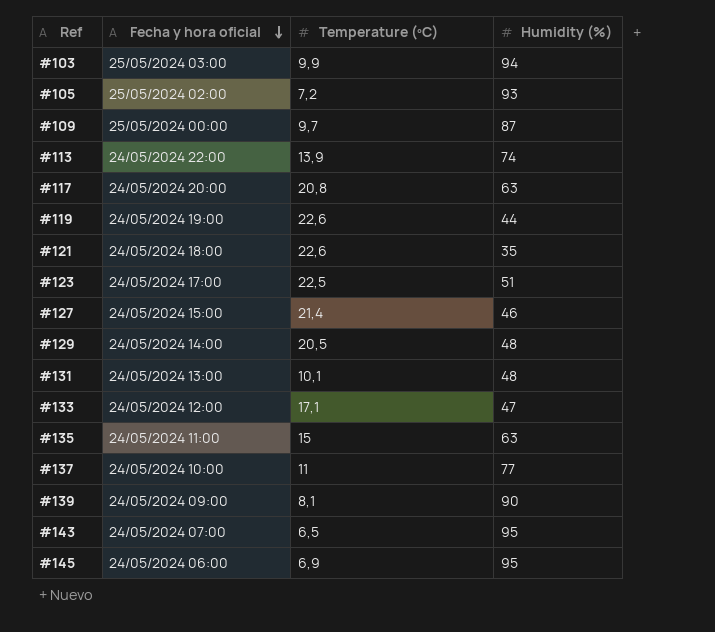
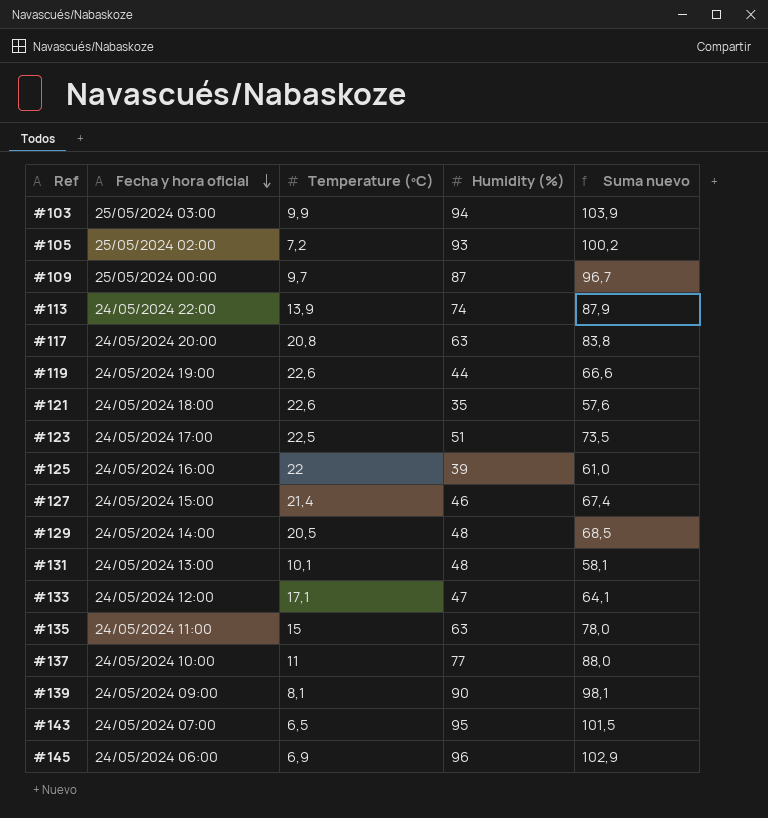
column Suma nuevo | formula: none -> [Temperature (ºC)] + [Humidity (%)]
row #125: none -> 24/05/2024 16:00 | 22 | 39 | 61,0
#145 | Humidity (%): 95 -> 96

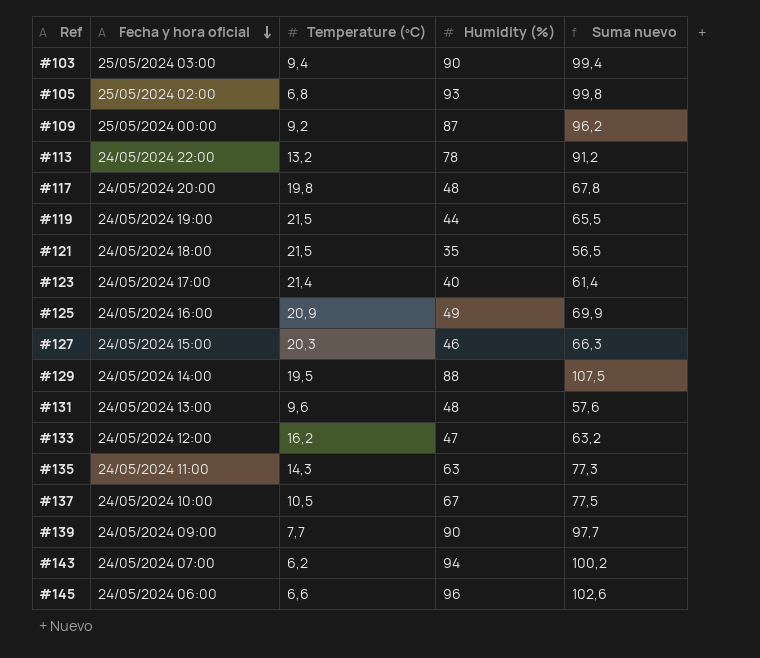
#103 | Temperature (ºC): 9,9 -> 9,4
#103 | Humidity (%): 94 -> 90
#103 | Suma nuevo: 103,9 -> 99,4
#105 | Temperature (ºC): 7,2 -> 6,8
#105 | Suma nuevo: 100,2 -> 99,8
#109 | Temperature (ºC): 9,7 -> 9,2
#109 | Suma nuevo: 96,7 -> 96,2
#113 | Temperature (ºC): 13,9 -> 13,2
#113 | Humidity (%): 74 -> 78
#113 | Suma nuevo: 87,9 -> 91,2
#117 | Temperature (ºC): 20,8 -> 19,8
#117 | Humidity (%): 63 -> 48
#117 | Suma nuevo: 83,8 -> 67,8
#119 | Temperature (ºC): 22,6 -> 21,5
#119 | Suma nuevo: 66,6 -> 65,5
#121 | Temperature (ºC): 22,6 -> 21,5
#121 | Suma nuevo: 57,6 -> 56,5
#123 | Temperature (ºC): 22,5 -> 21,4
#123 | Humidity (%): 51 -> 40
#123 | Suma nuevo: 73,5 -> 61,4
#125 | Temperature (ºC): 22 -> 20,9
#125 | Humidity (%): 39 -> 49
#125 | Suma nuevo: 61,0 -> 69,9
#127 | Temperature (ºC): 21,4 -> 20,3
#127 | Suma nuevo: 67,4 -> 66,3
#129 | Temperature (ºC): 20,5 -> 19,5
#129 | Humidity (%): 48 -> 88
#129 | Suma nuevo: 68,5 -> 107,5
#131 | Temperature (ºC): 10,1 -> 9,6
#131 | Suma nuevo: 58,1 -> 57,6
#133 | Temperature (ºC): 17,1 -> 16,2
#133 | Suma nuevo: 64,1 -> 63,2
#135 | Temperature (ºC): 15 -> 14,3
#135 | Suma nuevo: 78,0 -> 77,3
#137 | Temperature (ºC): 11 -> 10,5
#137 | Humidity (%): 77 -> 67
#137 | Suma nuevo: 88,0 -> 77,5
#139 | Temperature (ºC): 8,1 -> 7,7
#139 | Suma nuevo: 98,1 -> 97,7
#143 | Temperature (ºC): 6,5 -> 6,2
#143 | Humidity (%): 95 -> 94
#143 | Suma nuevo: 101,5 -> 100,2
#145 | Temperature (ºC): 6,9 -> 6,6
#145 | Suma nuevo: 102,9 -> 102,6

